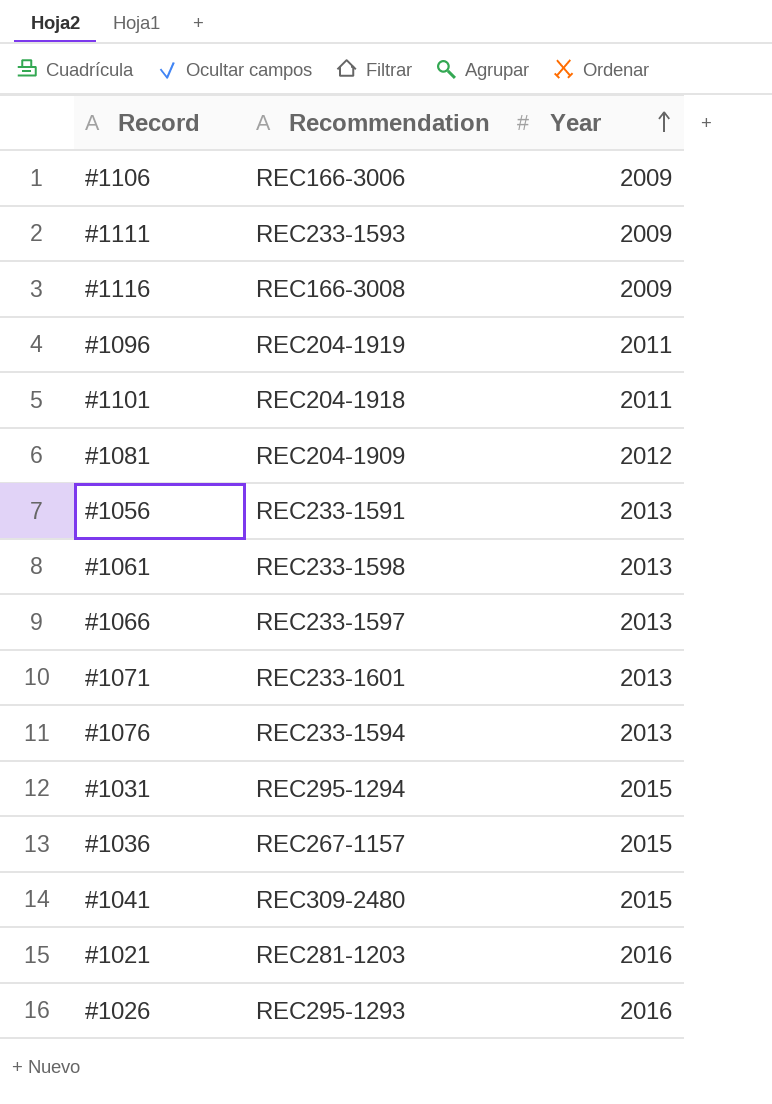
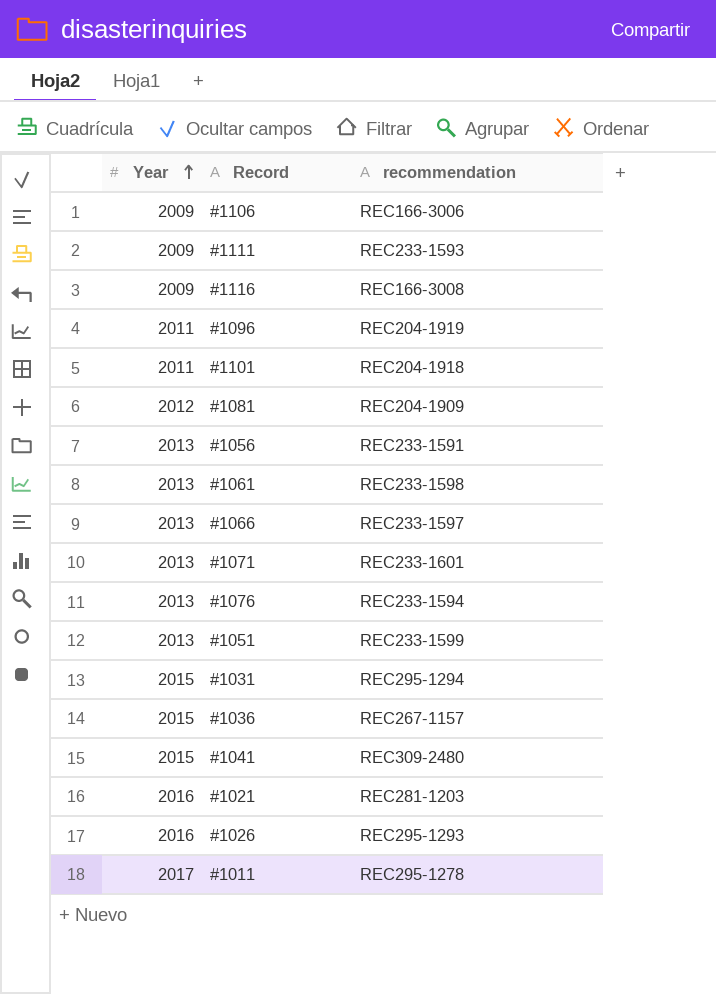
column Year | position: 3 -> 1
column name: Recommendation -> recommendation
row #1051: none -> 2013 | REC233-1599
row #1011: none -> 2017 | REC295-1278

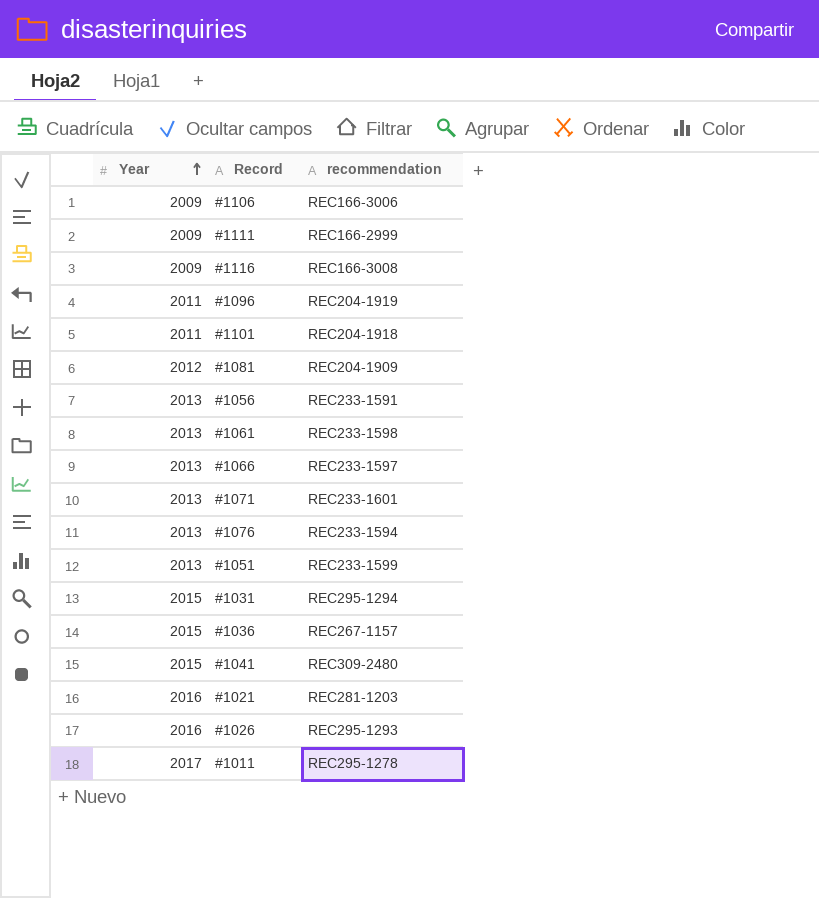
#1111 | recommendation: REC233-1593 -> REC166-2999

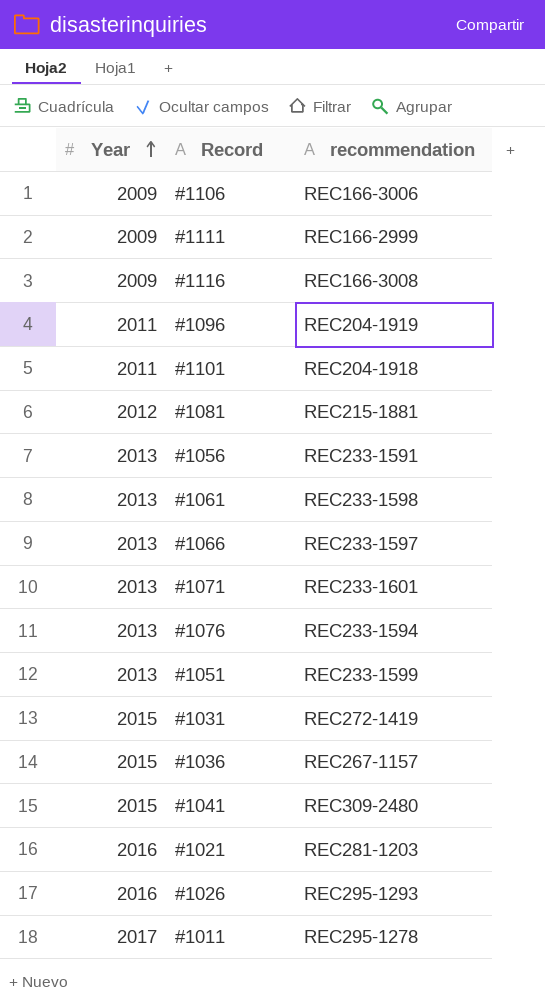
#1081 | recommendation: REC204-1909 -> REC215-1881
#1031 | recommendation: REC295-1294 -> REC272-1419

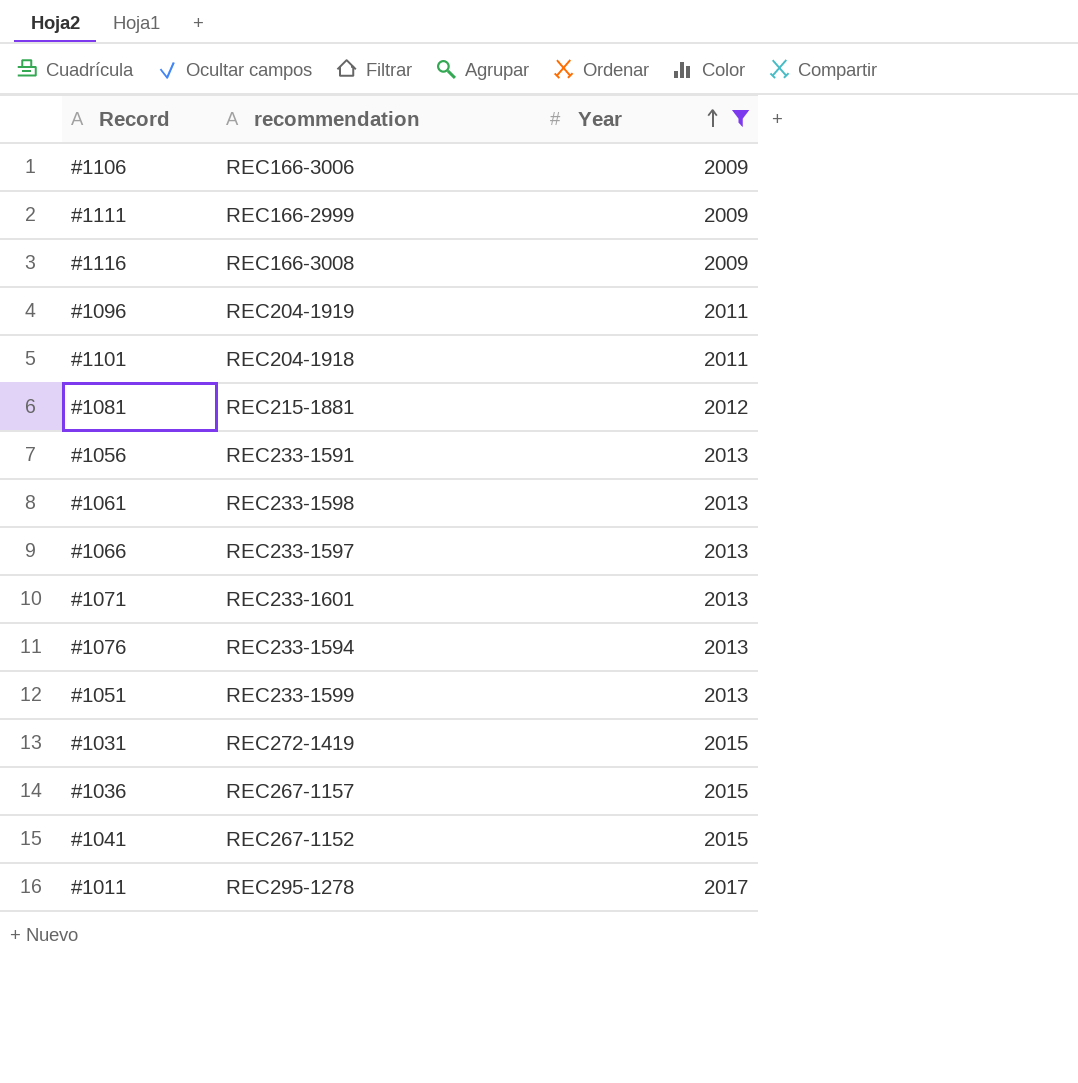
filter: none -> Year != 2016
column Year | position: 1 -> 3
#1041 | recommendation: REC309-2480 -> REC267-1152

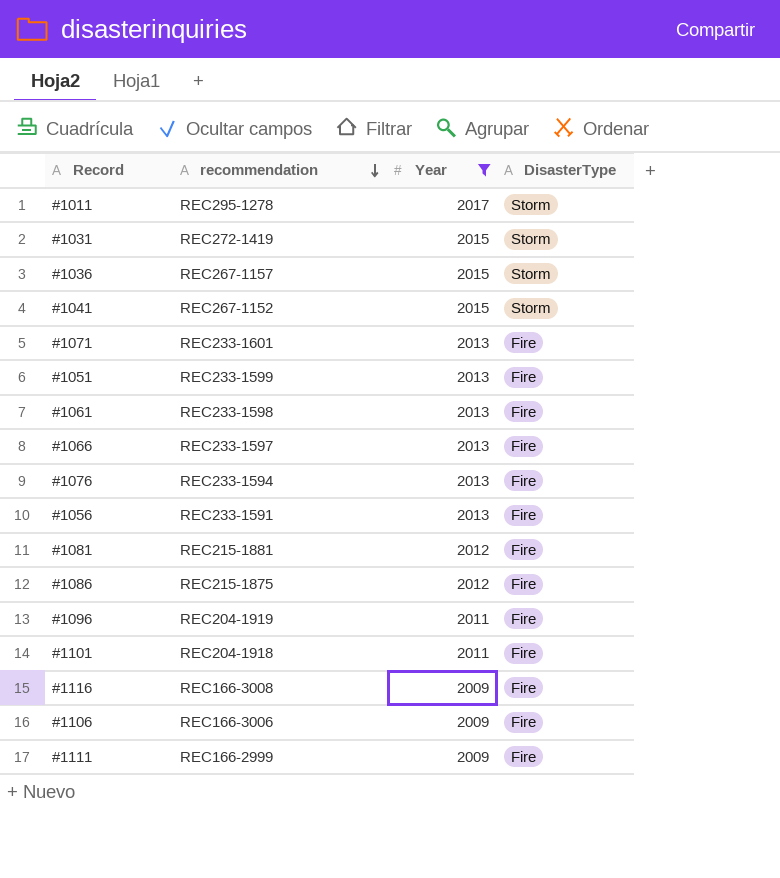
row order: Year ascending -> recommendation descending
column DisasterType | position: none -> 4
row #1086: none -> REC215-1875 | 2012 | Fire

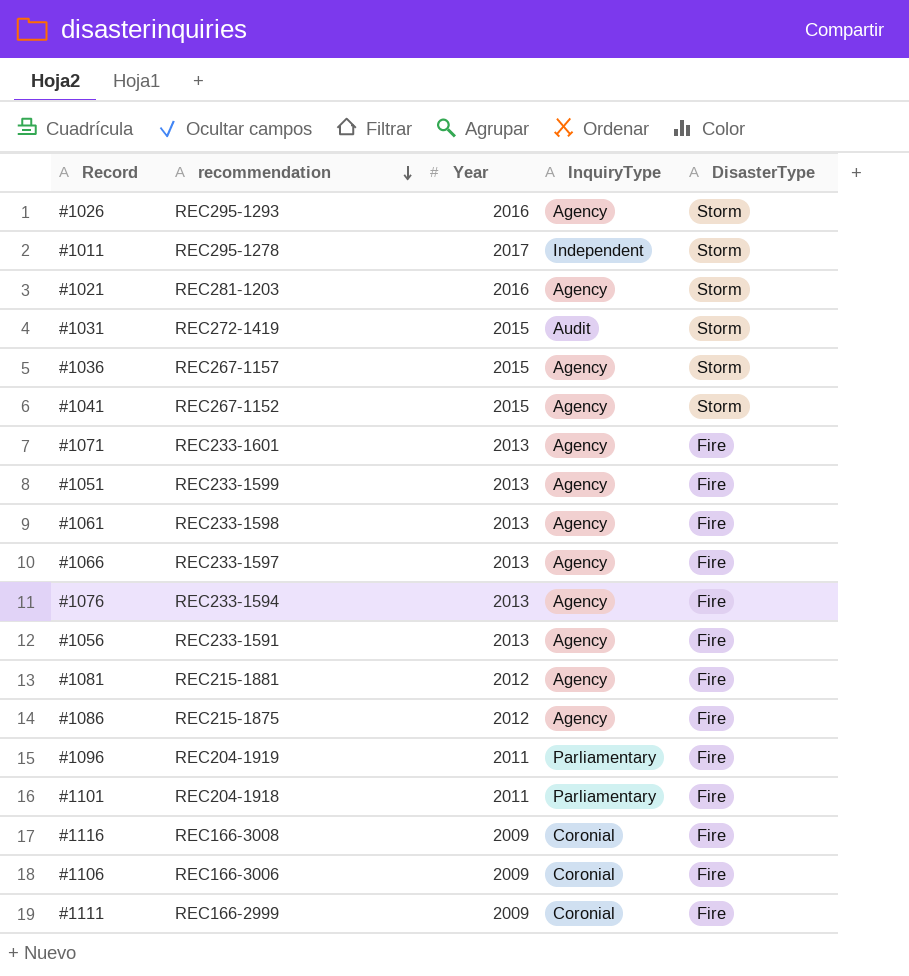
filter: Year != 2016 -> none
column InquiryType | position: none -> 4

